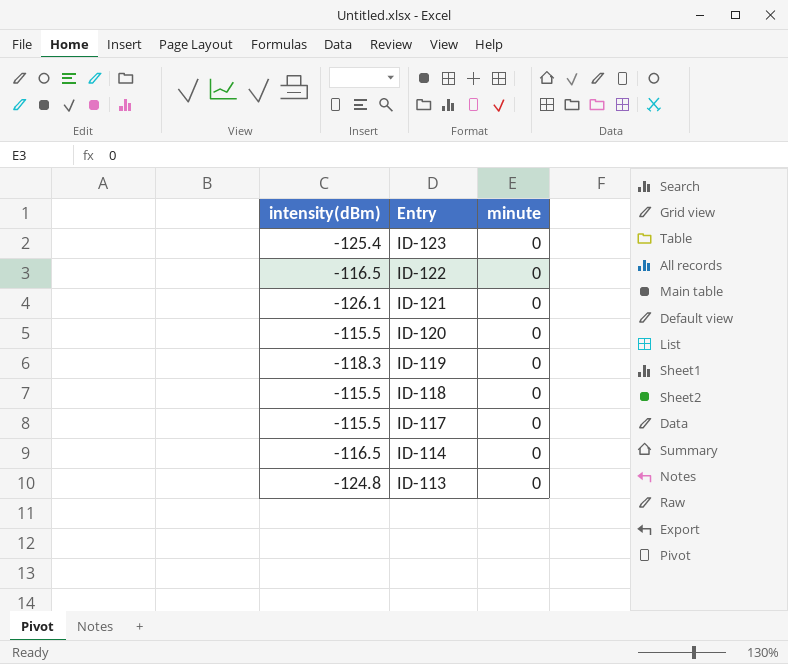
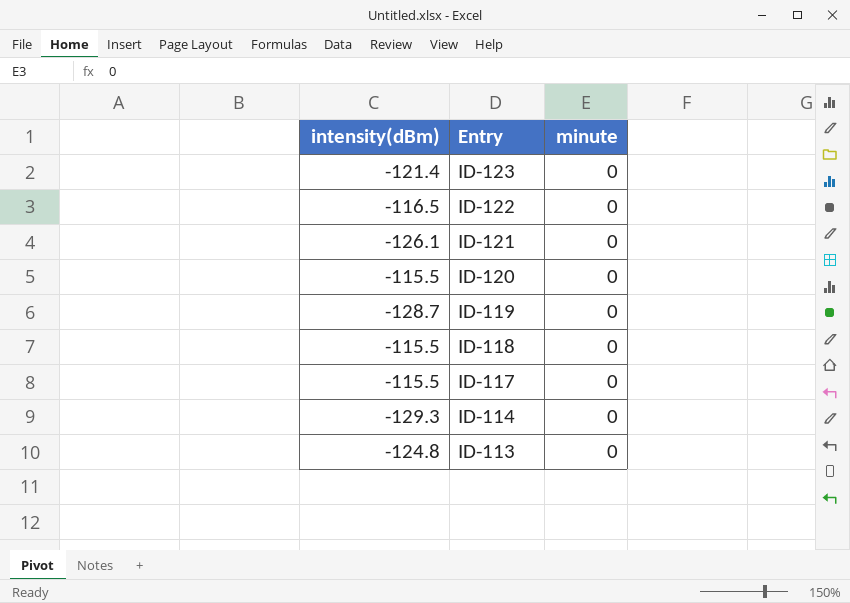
ID-123 | intensity(dBm): -125.4 -> -121.4
ID-119 | intensity(dBm): -118.3 -> -128.7
ID-114 | intensity(dBm): -116.5 -> -129.3

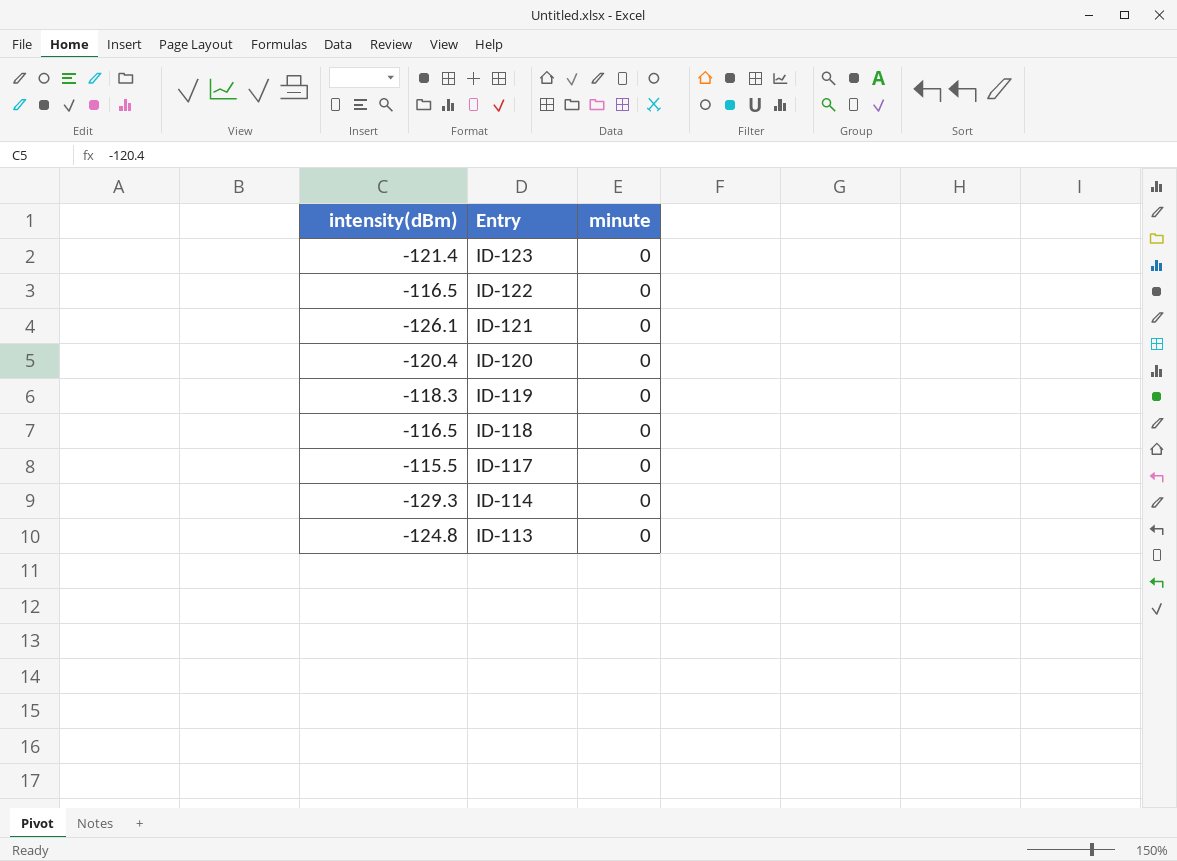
ID-120 | intensity(dBm): -115.5 -> -120.4
ID-119 | intensity(dBm): -128.7 -> -118.3
ID-118 | intensity(dBm): -115.5 -> -116.5

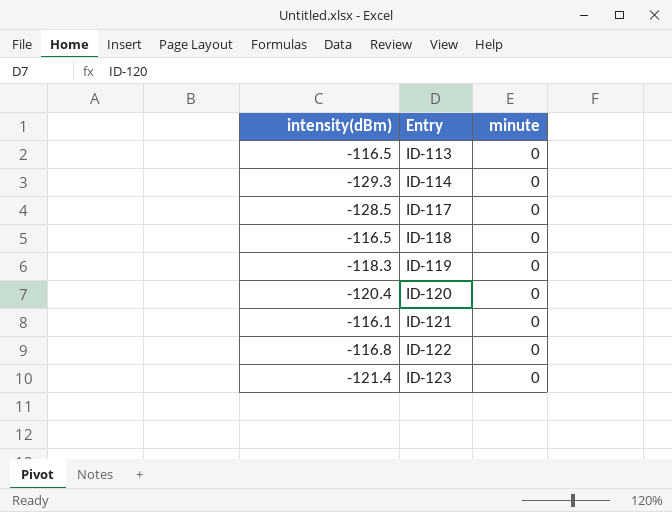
row order: Entry descending -> Entry ascending
ID-113 | intensity(dBm): -124.8 -> -116.5
ID-117 | intensity(dBm): -115.5 -> -128.5
ID-121 | intensity(dBm): -126.1 -> -116.1
ID-122 | intensity(dBm): -116.5 -> -116.8

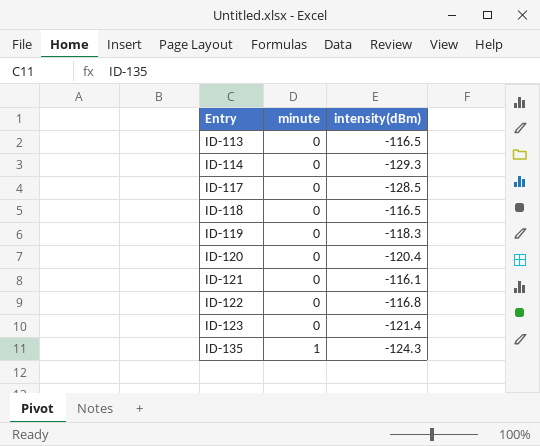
column intensity(dBm) | position: 1 -> 3
row ID-135: none -> 1 | -124.3

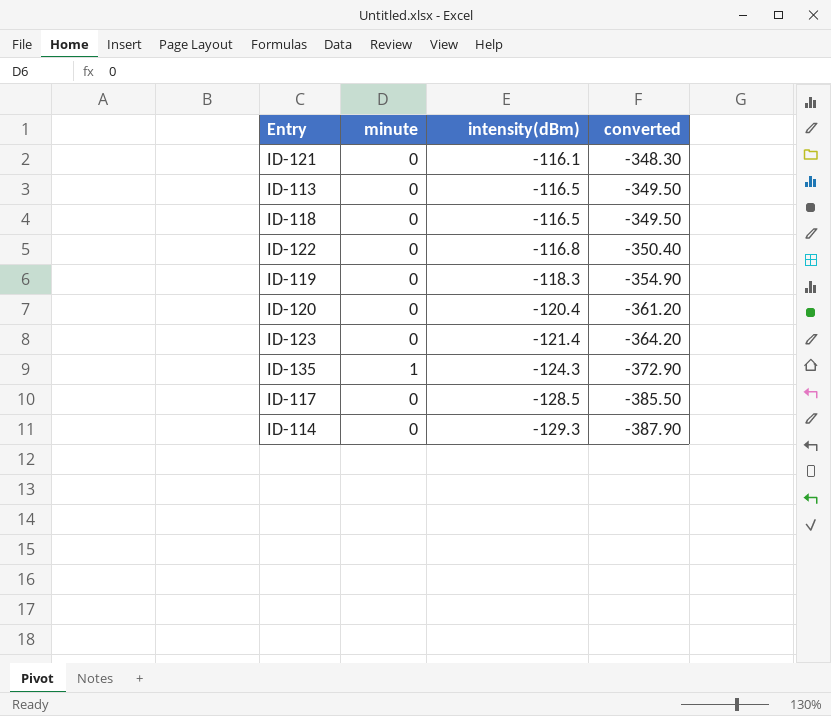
row order: Entry ascending -> intensity(dBm) descending
column converted | formula: none -> [intensity(dBm)] * 3

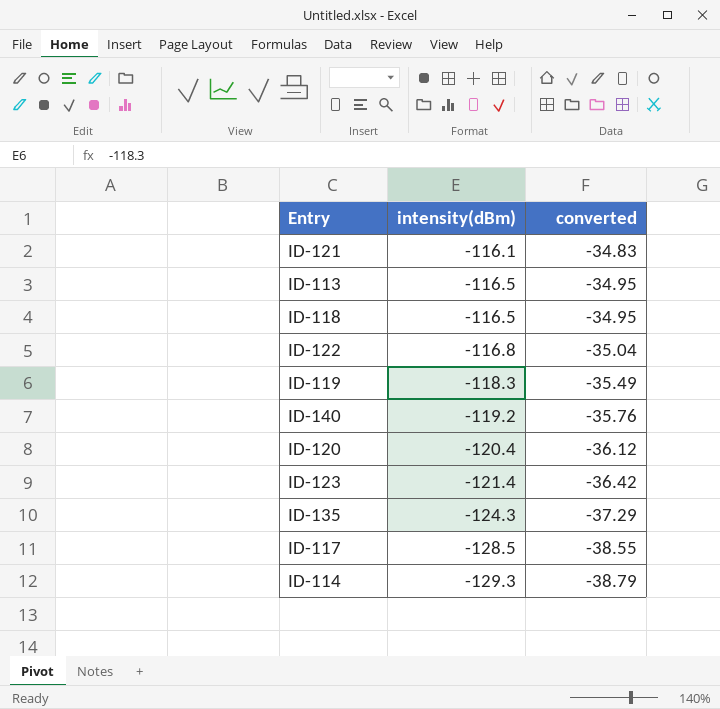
column minute | position: 2 -> none
column converted | formula: [intensity(dBm)] * 3 -> [intensity(dBm)] * 0.3
row ID-140: none -> -119.2 | -35.76

